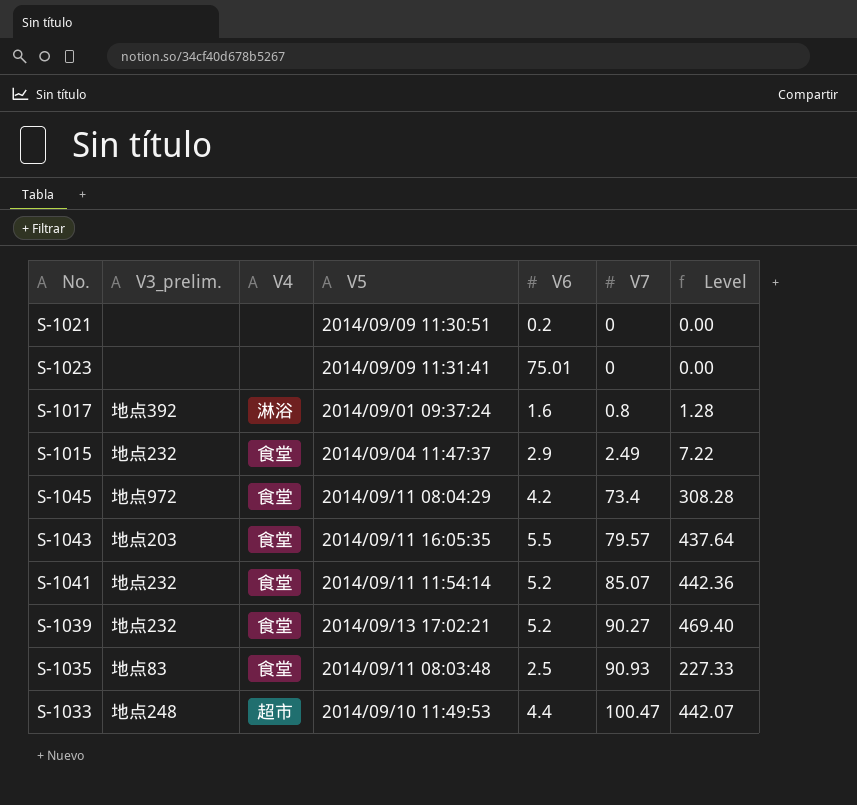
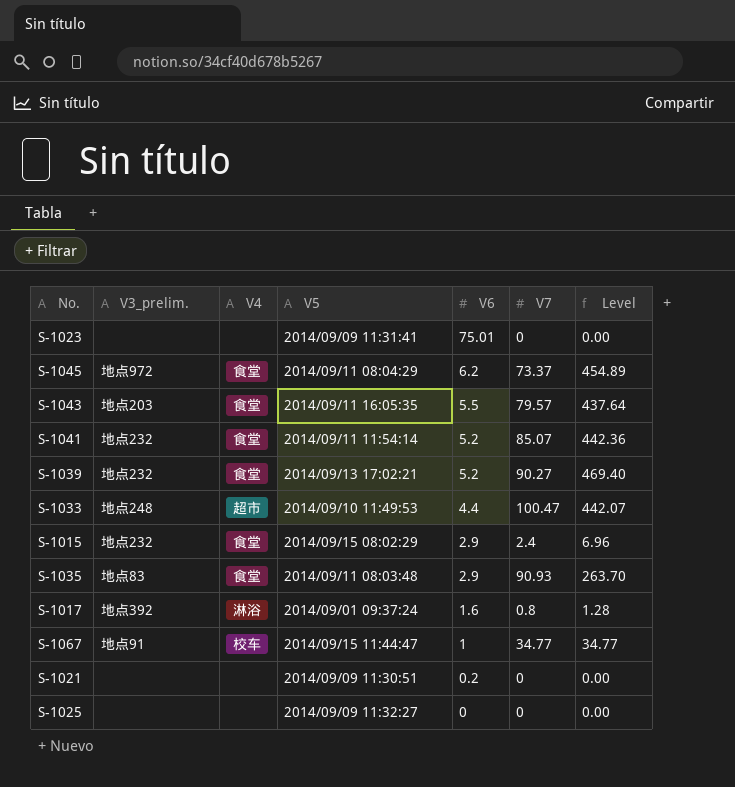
row order: V7 ascending -> V6 descending
S-1045 | V6: 4.2 -> 6.2
S-1045 | V7: 73.4 -> 73.37
S-1045 | Level: 308.28 -> 454.89
S-1015 | V5: 2014/09/04 11:47:37 -> 2014/09/15 08:02:29
S-1015 | V7: 2.49 -> 2.4
S-1015 | Level: 7.22 -> 6.96
S-1035 | V6: 2.5 -> 2.9
S-1035 | Level: 227.33 -> 263.70
row S-1067: none -> 地点91 | 校车 | 2014/09/15 11:44:47 | 1 | 34.77 | 34.77
row S-1025: none -> none | none | 2014/09/09 11:32:27 | 0 | 0 | 0.00

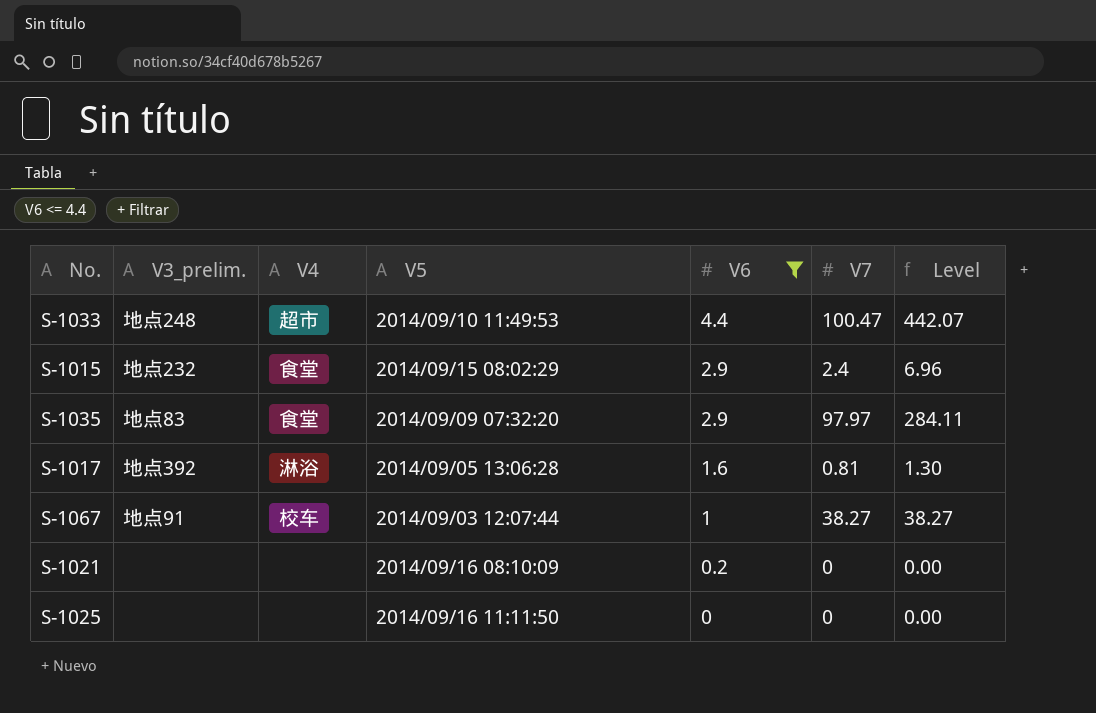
filter: none -> V6 <= 4.4
S-1035 | V5: 2014/09/11 08:03:48 -> 2014/09/09 07:32:20
S-1035 | V7: 90.93 -> 97.97
S-1035 | Level: 263.70 -> 284.11
S-1017 | V5: 2014/09/01 09:37:24 -> 2014/09/05 13:06:28
S-1017 | V7: 0.8 -> 0.81
S-1017 | Level: 1.28 -> 1.30
S-1067 | V5: 2014/09/15 11:44:47 -> 2014/09/03 12:07:44
S-1067 | V7: 34.77 -> 38.27
S-1067 | Level: 34.77 -> 38.27
S-1021 | V5: 2014/09/09 11:30:51 -> 2014/09/16 08:10:09
S-1025 | V5: 2014/09/09 11:32:27 -> 2014/09/16 11:11:50

